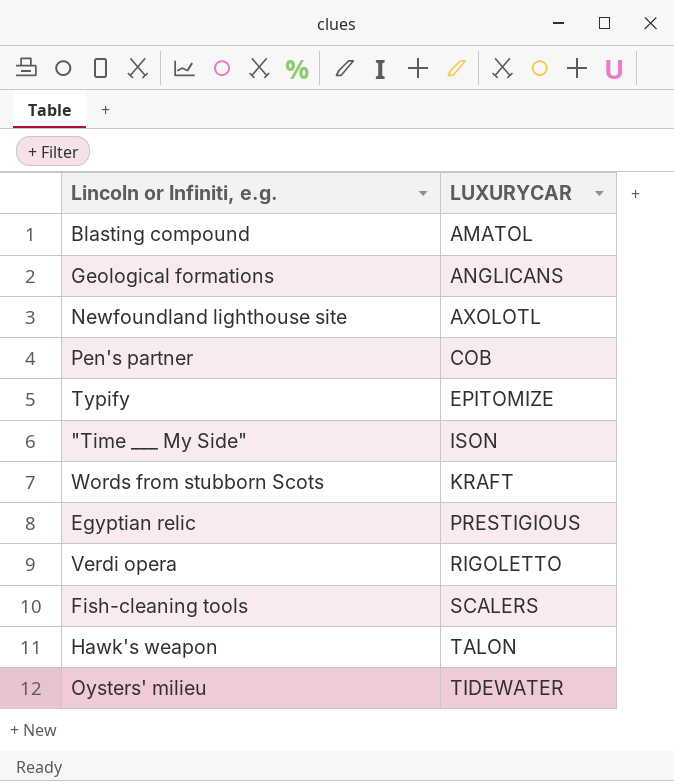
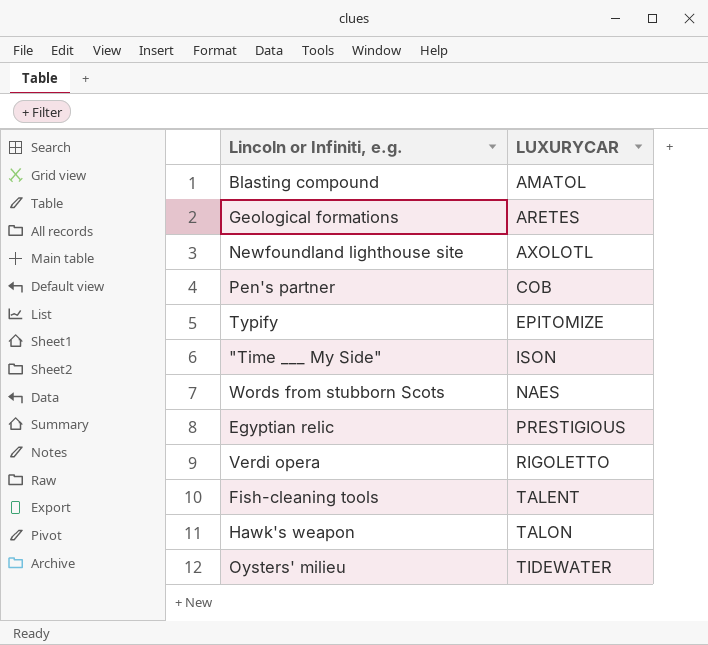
Geological formations | LUXURYCAR: ANGLICANS -> ARETES
Words from stubborn Scots | LUXURYCAR: KRAFT -> NAES
Fish-cleaning tools | LUXURYCAR: SCALERS -> TALENT

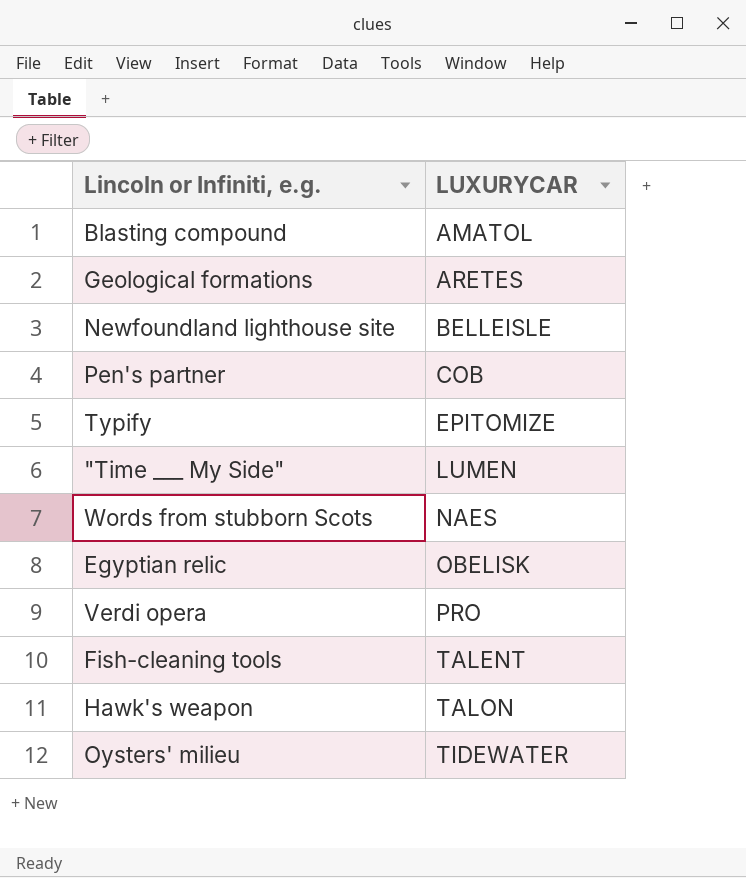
Newfoundland lighthouse site | LUXURYCAR: AXOLOTL -> BELLEISLE
"Time ___ My Side" | LUXURYCAR: ISON -> LUMEN
Egyptian relic | LUXURYCAR: PRESTIGIOUS -> OBELISK
Verdi opera | LUXURYCAR: RIGOLETTO -> PRO

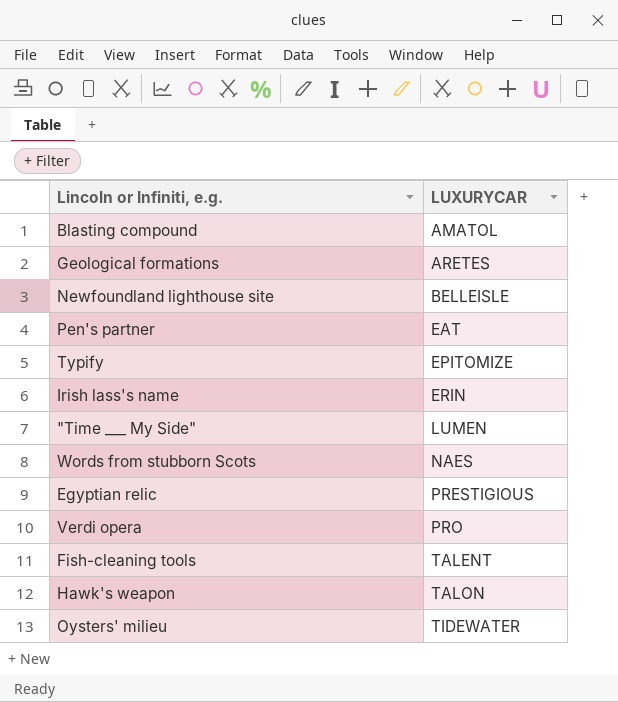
Pen's partner | LUXURYCAR: COB -> EAT
row Irish lass's name: none -> ERIN
Egyptian relic | LUXURYCAR: OBELISK -> PRESTIGIOUS

